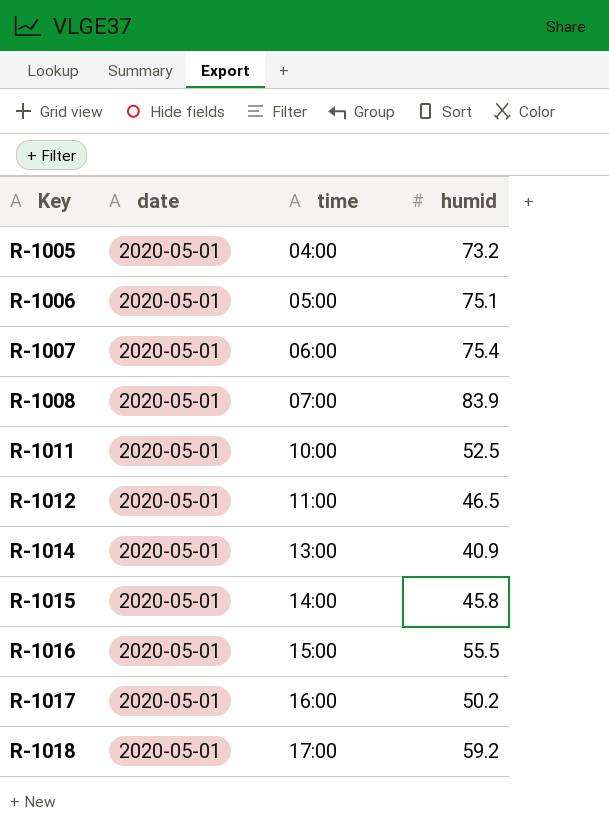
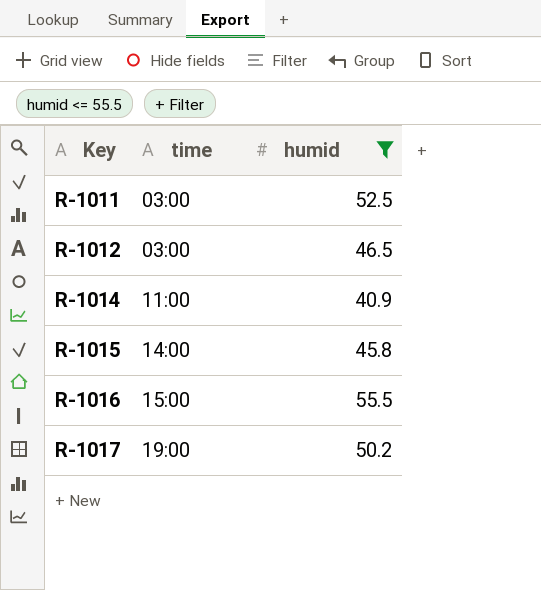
filter: none -> humid <= 55.5
column date | position: 2 -> none
R-1011 | time: 10:00 -> 03:00
R-1012 | time: 11:00 -> 03:00
R-1014 | time: 13:00 -> 11:00
R-1017 | time: 16:00 -> 19:00

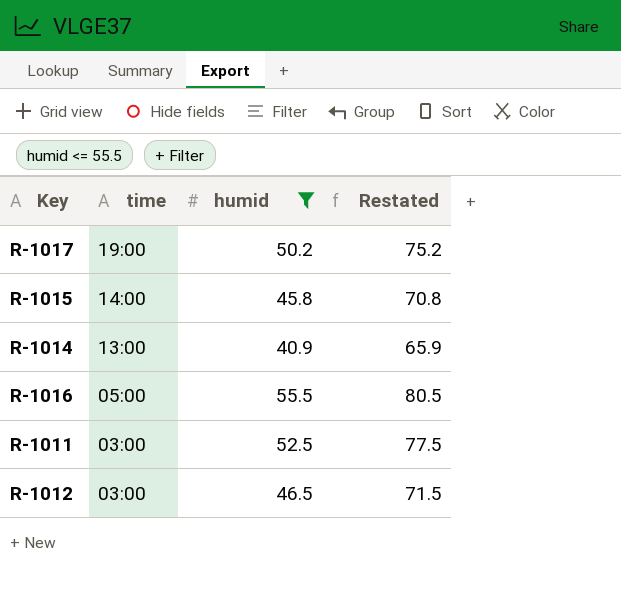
row order: Key ascending -> time descending
column Restated | formula: none -> [humid] + 25
R-1014 | time: 11:00 -> 13:00
R-1016 | time: 15:00 -> 05:00

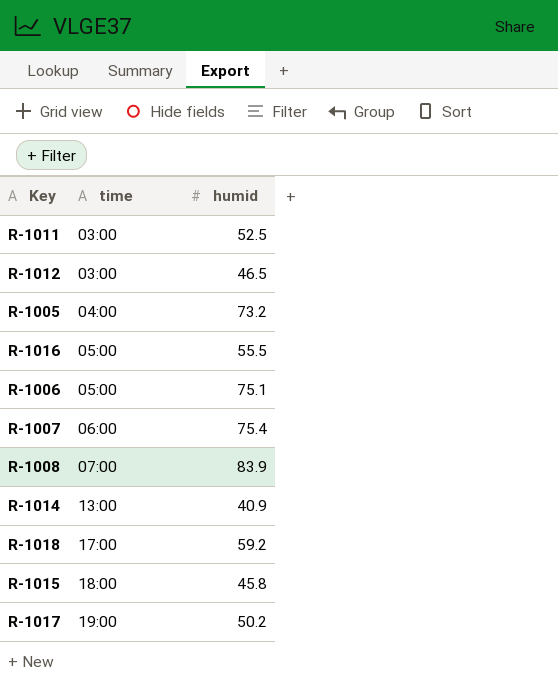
filter: humid <= 55.5 -> none
row order: time descending -> time ascending
column Restated | formula: [humid] + 25 -> none
R-1015 | time: 14:00 -> 18:00

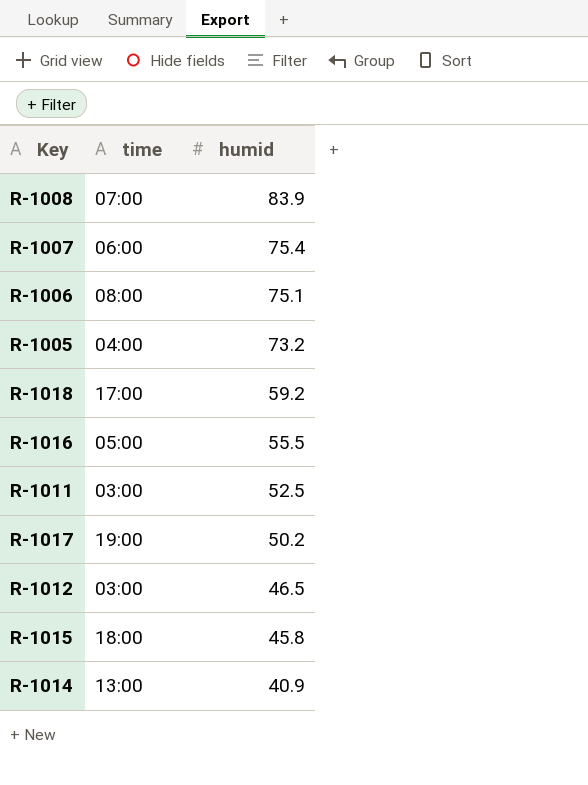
row order: time ascending -> humid descending
R-1006 | time: 05:00 -> 08:00

